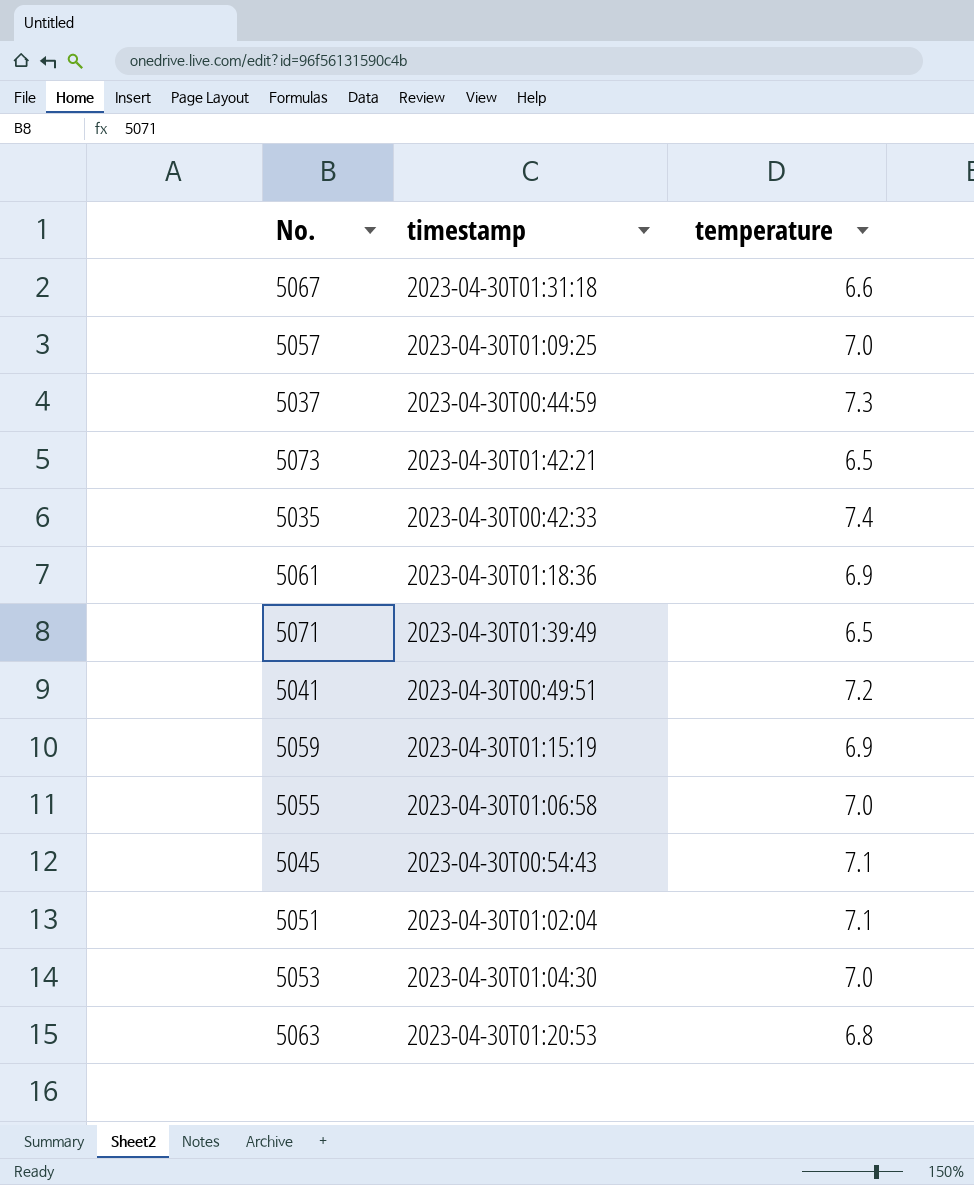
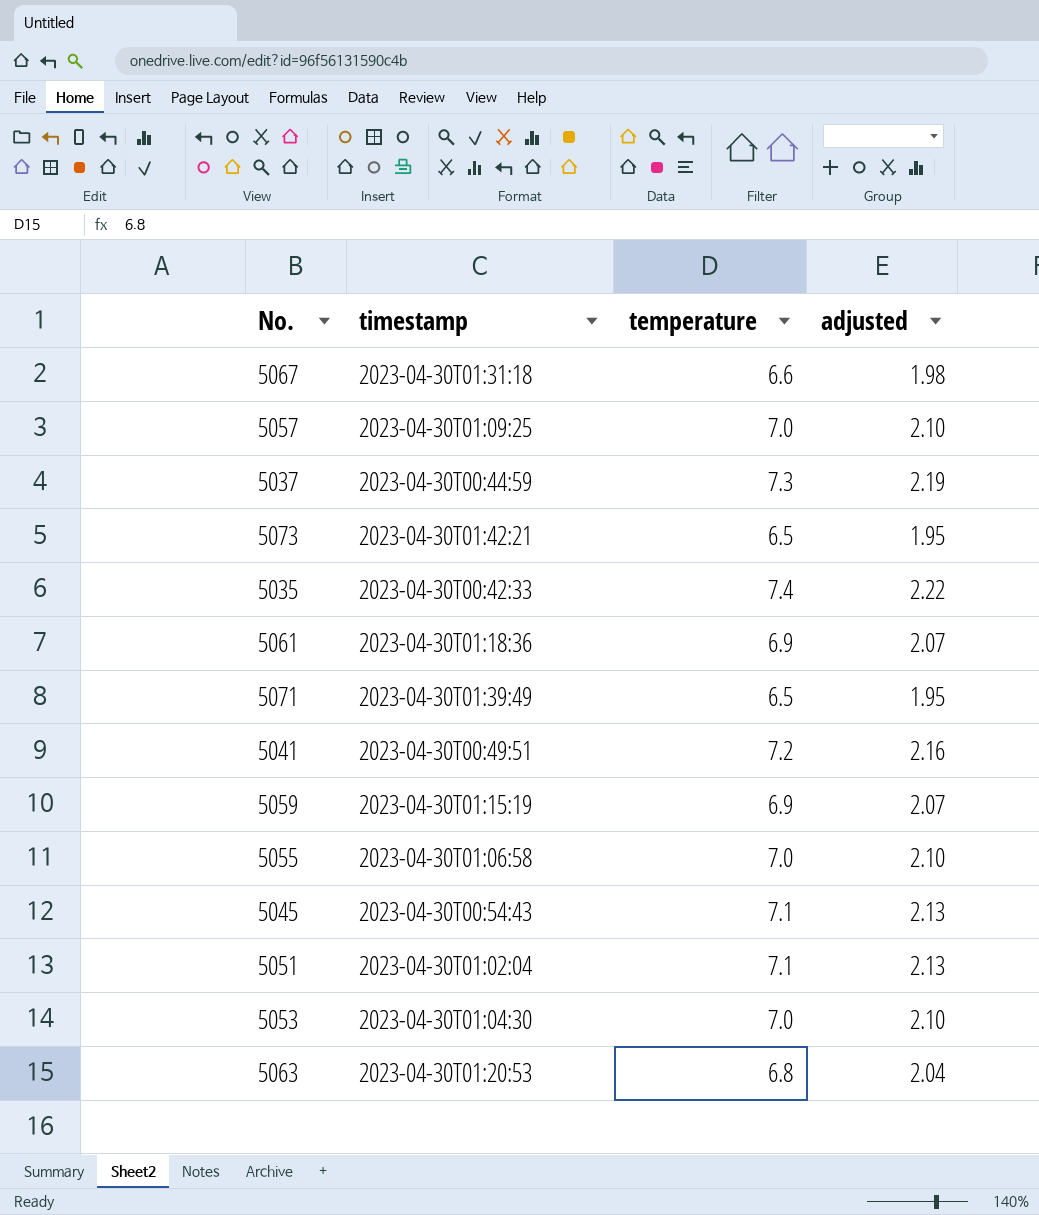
column adjusted | formula: none -> [temperature] * 0.3

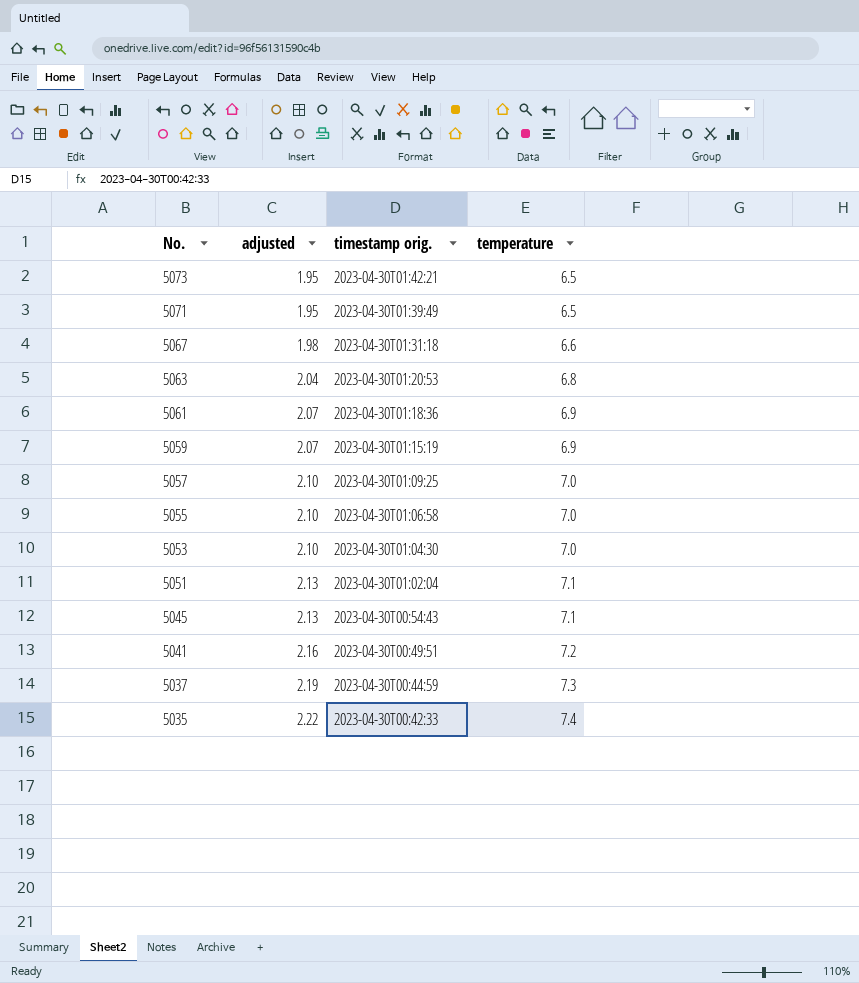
row order: none -> No. descending
column adjusted | position: 4 -> 2
column name: timestamp -> timestamp orig.

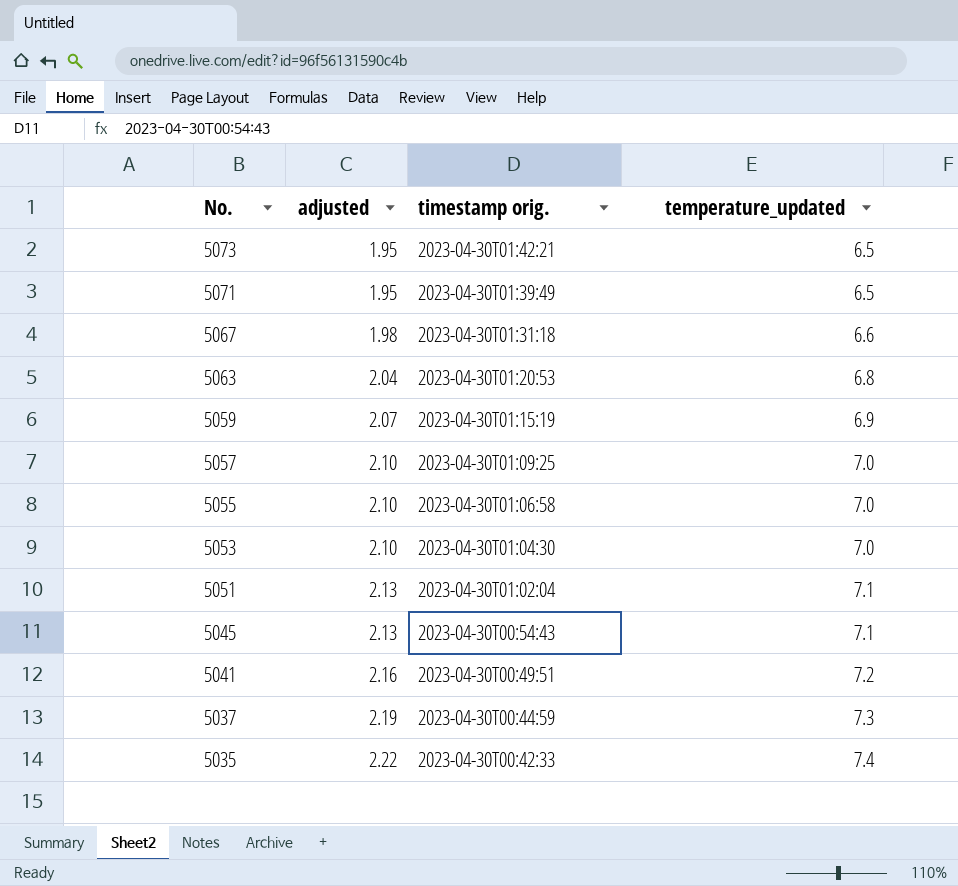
column name: temperature -> temperature_updated
row 5061: 2.07 | 2023-04-30T01:18:36 | 6.9 -> none

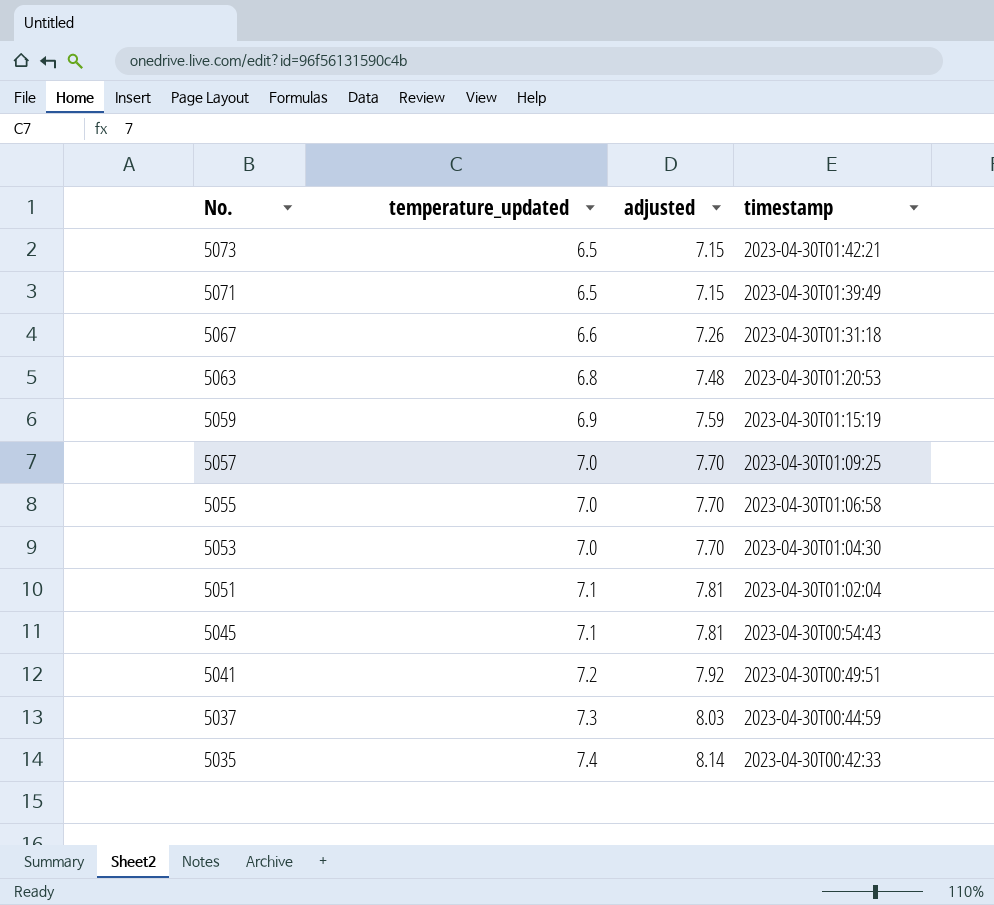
column temperature_updated | position: 4 -> 2
column adjusted | formula: [temperature_updated] * 0.3 -> [temperature_updated] * 1.1
column name: timestamp orig. -> timestamp

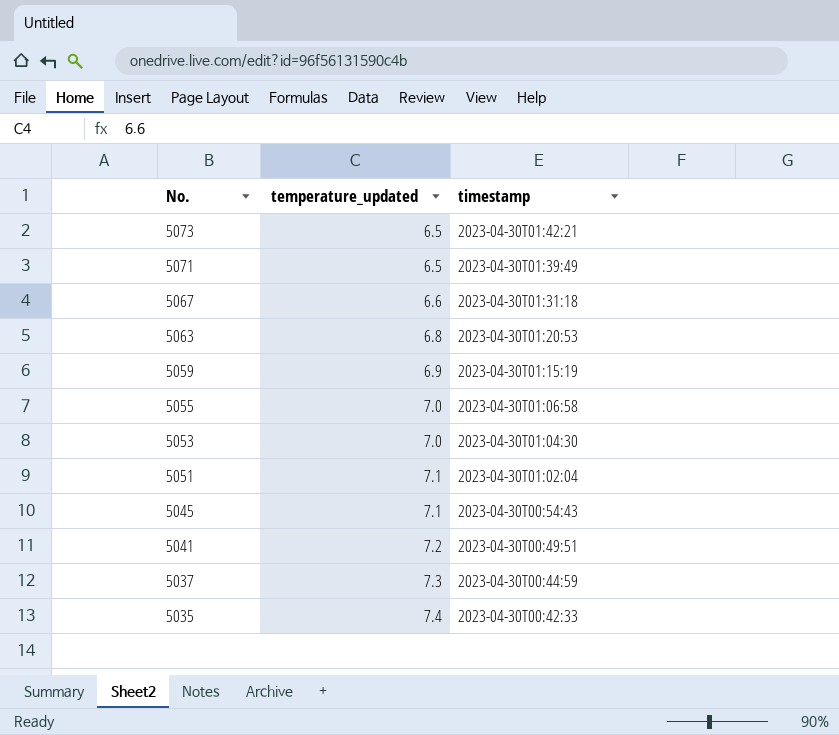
column adjusted | formula: [temperature_updated] * 1.1 -> none
row 5057: 7.0 | 7.70 | 2023-04-30T01:09:25 -> none

